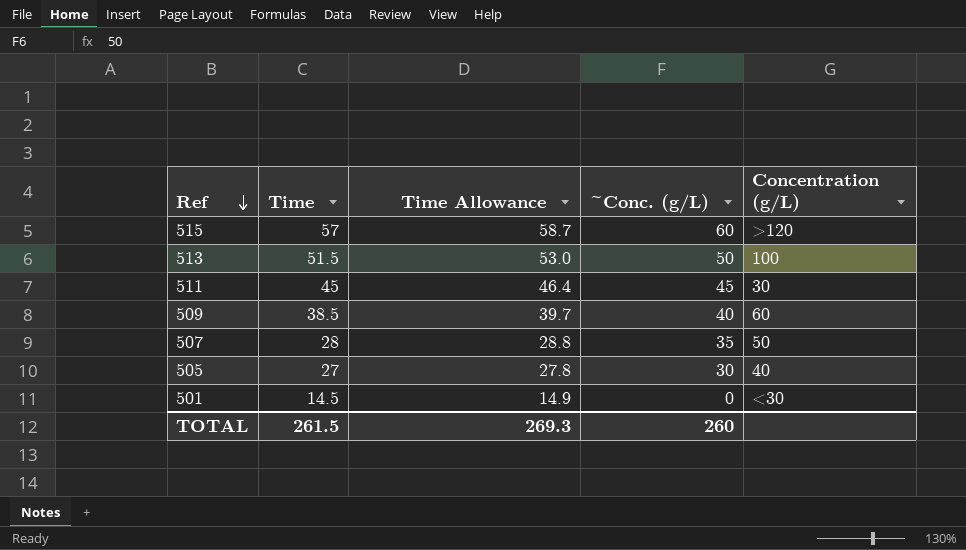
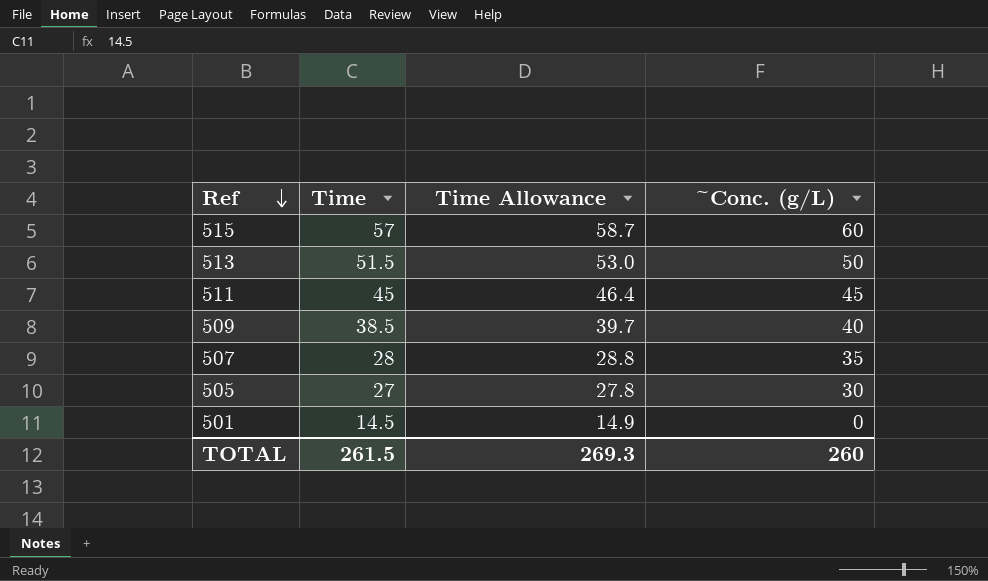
column Concentration (g/L) | position: 5 -> none

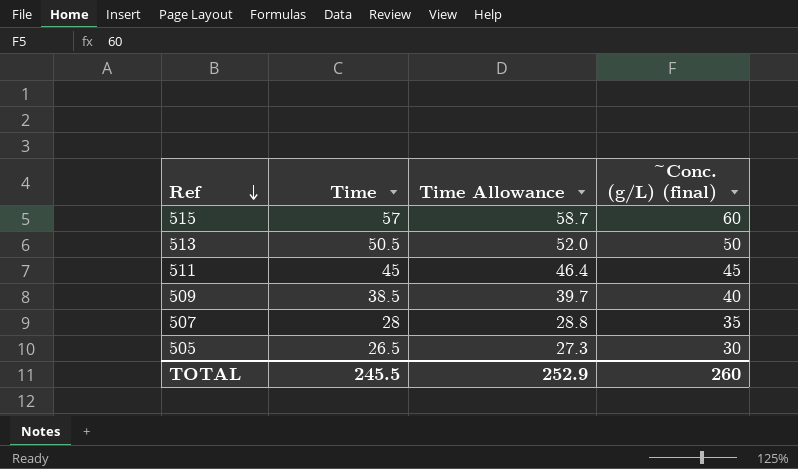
column name: ~Conc. (g/L) -> ~Conc. (g/L) (final)
row 501: 14.5 | 14.9 | 0 -> none
513 | Time: 51.5 -> 50.5
513 | Time Allowance: 53.0 -> 52.0
505 | Time: 27 -> 26.5
505 | Time Allowance: 27.8 -> 27.3
TOTAL | Time: 261.5 -> 245.5
TOTAL | Time Allowance: 269.3 -> 252.9

